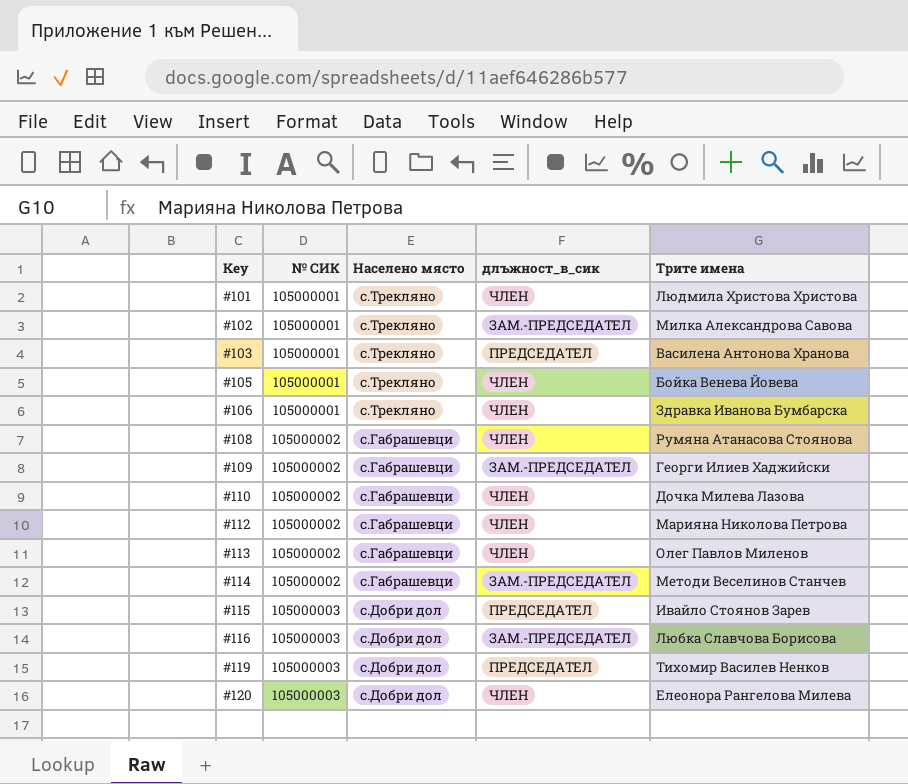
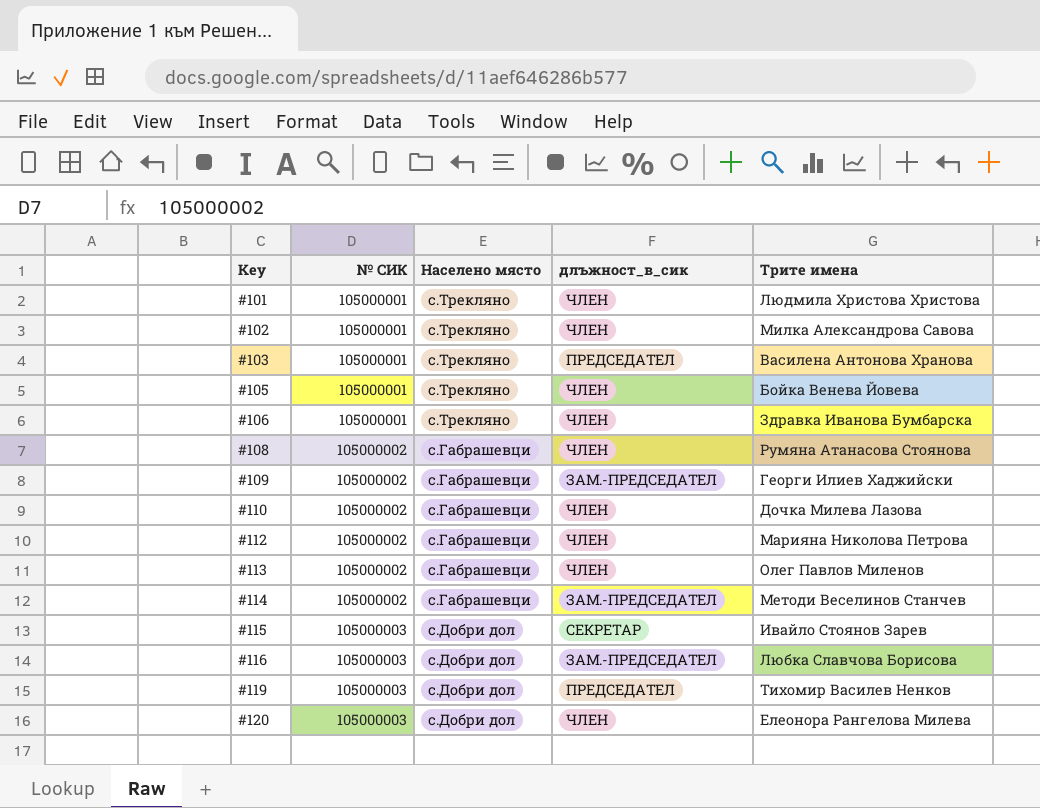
#102 | длъжност_в_сик: ЗАМ.-ПРЕДСЕДАТЕЛ -> ЧЛЕН
#115 | длъжност_в_сик: ПРЕДСЕДАТЕЛ -> СЕКРЕТАР

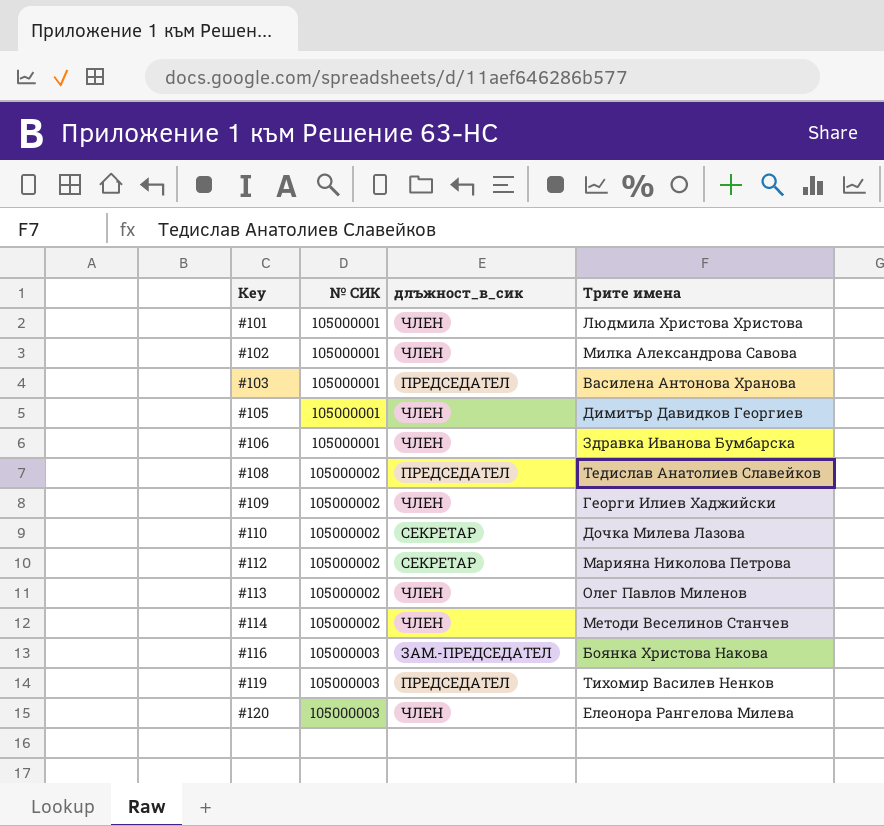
column Населено място | position: 3 -> none
row #115: 105000003 | с.Добри дол | СЕКРЕТАР | Ивайло Стоянов Зарев -> none
#105 | Трите имена: Бойка Венева Йовева -> Димитър Давидков Георгиев
#108 | длъжност_в_сик: ЧЛЕН -> ПРЕДСЕДАТЕЛ
#108 | Трите имена: Румяна Атанасова Стоянова -> Тедислав Анатолиев Славейков
#109 | длъжност_в_сик: ЗАМ.-ПРЕДСЕДАТЕЛ -> ЧЛЕН
#110 | длъжност_в_сик: ЧЛЕН -> СЕКРЕТАР
#112 | длъжност_в_сик: ЧЛЕН -> СЕКРЕТАР
#114 | длъжност_в_сик: ЗАМ.-ПРЕДСЕДАТЕЛ -> ЧЛЕН
#116 | Трите имена: Любка Славчова Борисова -> Боянка Христова Накова

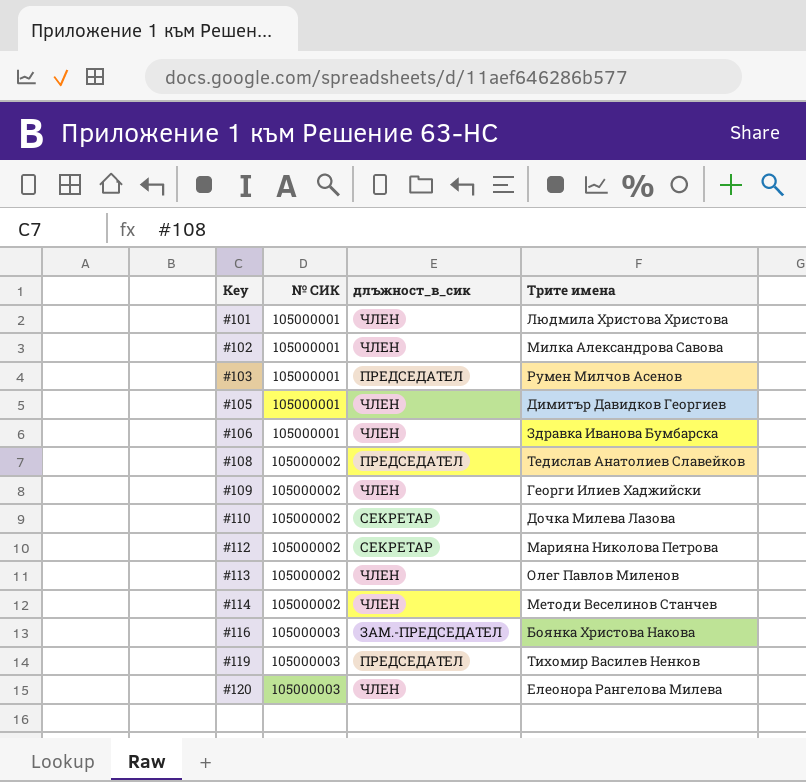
#103 | Трите имена: Василена Антонова Хранова -> Румен Милчов Асенов

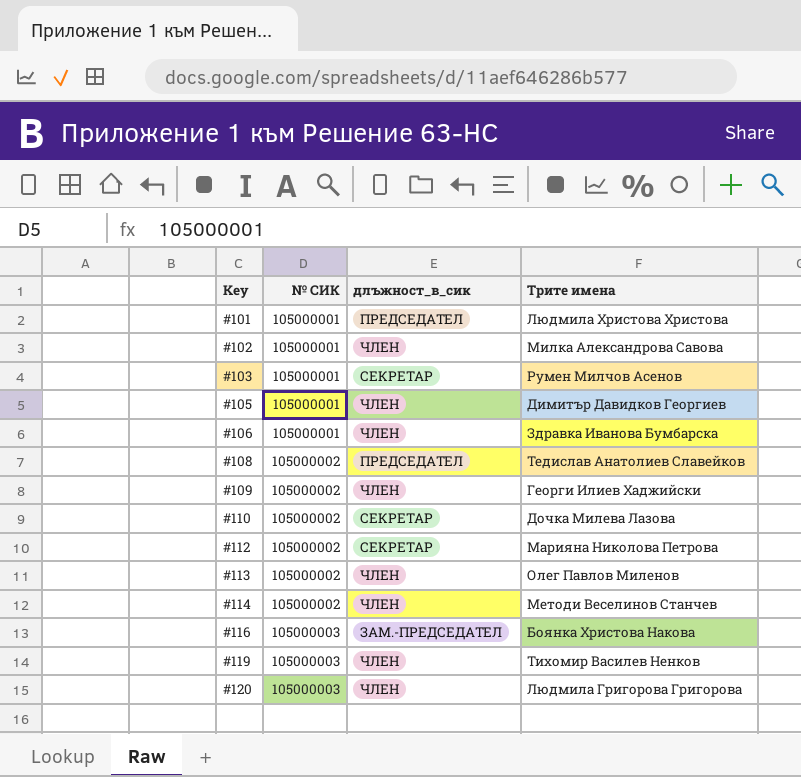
#101 | длъжност_в_сик: ЧЛЕН -> ПРЕДСЕДАТЕЛ
#103 | длъжност_в_сик: ПРЕДСЕДАТЕЛ -> СЕКРЕТАР
#119 | длъжност_в_сик: ПРЕДСЕДАТЕЛ -> ЧЛЕН
#120 | Трите имена: Елеонора Рангелова Милева -> Людмила Григорова Григорова

